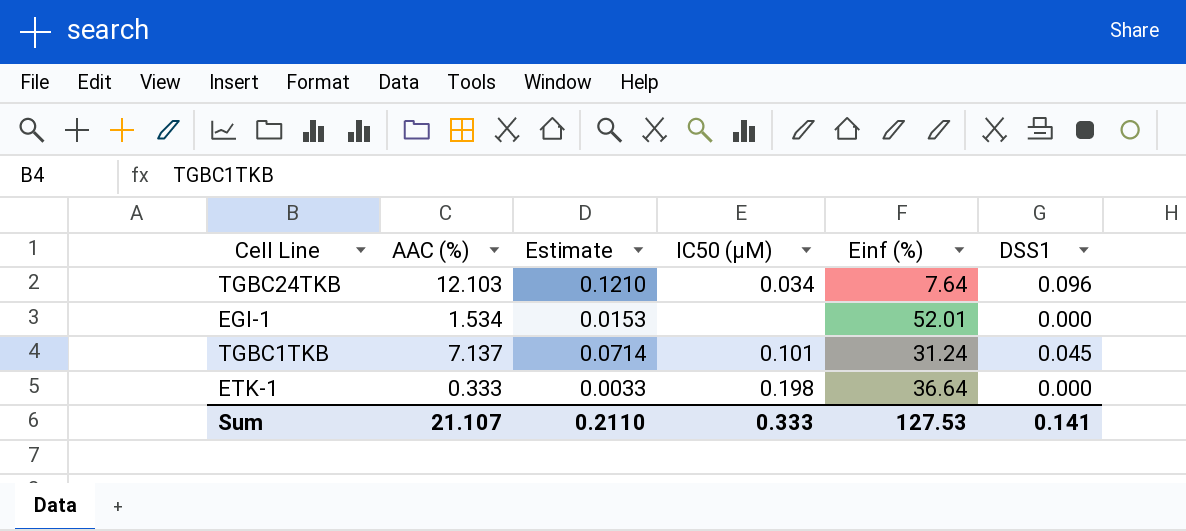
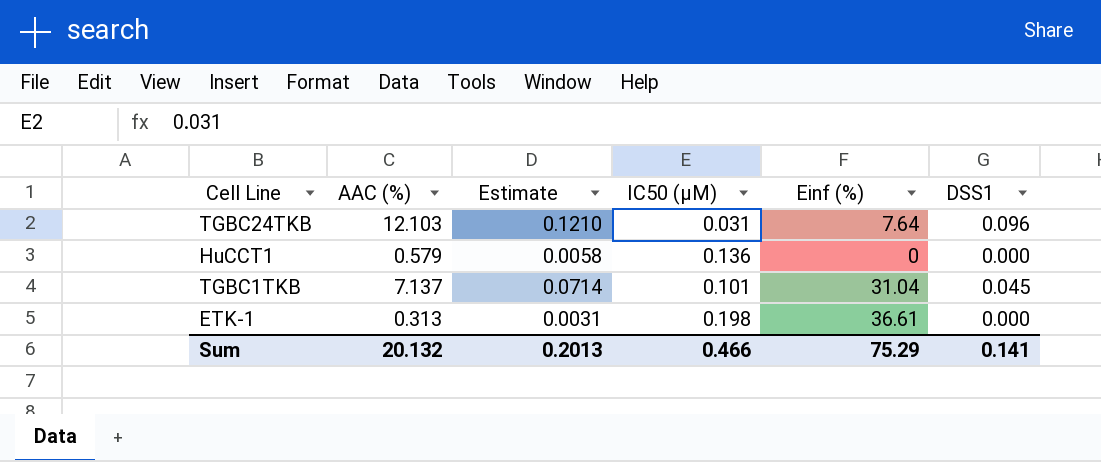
row EGI-1: 1.534 | 0.0153 | none | 52.01 | 0.000 -> none
TGBC24TKB | IC50 (µM): 0.034 -> 0.031
row HuCCT1: none -> 0.579 | 0.0058 | 0.136 | 0 | 0.000
TGBC1TKB | Einf (%): 31.24 -> 31.04
ETK-1 | AAC (%): 0.333 -> 0.313
ETK-1 | Estimate: 0.0033 -> 0.0031
ETK-1 | Einf (%): 36.64 -> 36.61
Sum | AAC (%): 21.107 -> 20.132
Sum | Estimate: 0.2110 -> 0.2013
Sum | IC50 (µM): 0.333 -> 0.466
Sum | Einf (%): 127.53 -> 75.29

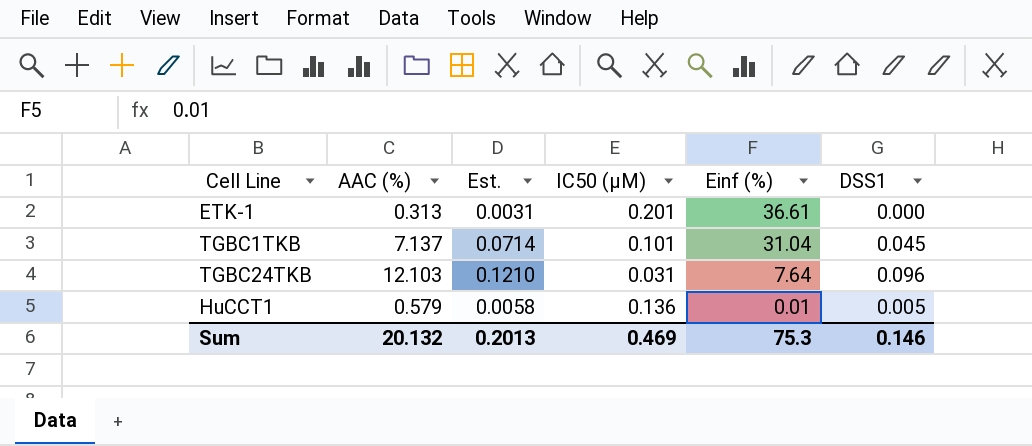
row order: none -> Einf (%) descending
column name: Estimate -> Est.
ETK-1 | IC50 (µM): 0.198 -> 0.201
HuCCT1 | Einf (%): 0 -> 0.01
HuCCT1 | DSS1: 0.000 -> 0.005
Sum | IC50 (µM): 0.466 -> 0.469
Sum | Einf (%): 75.29 -> 75.3
Sum | DSS1: 0.141 -> 0.146

